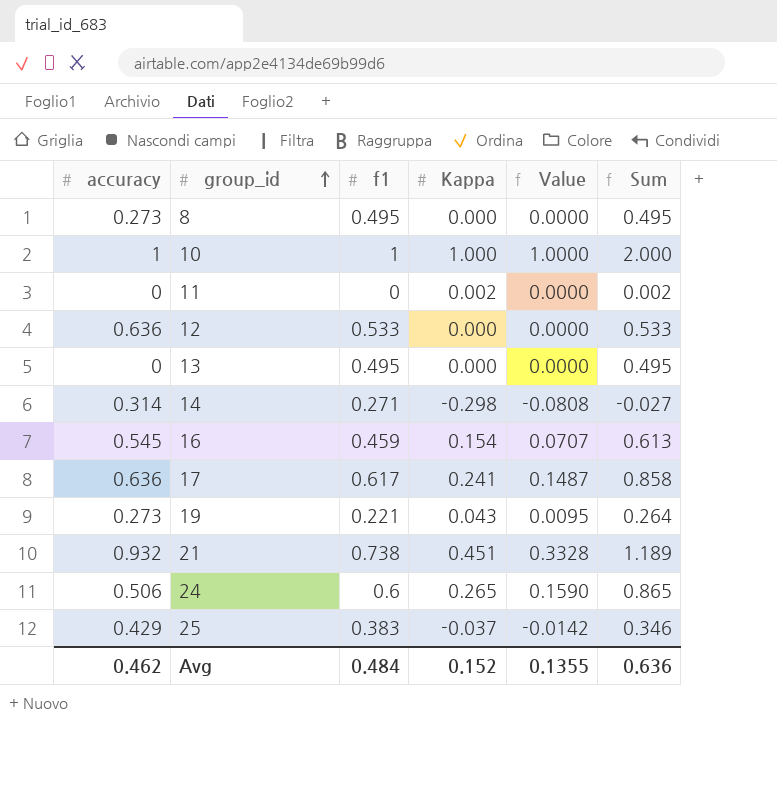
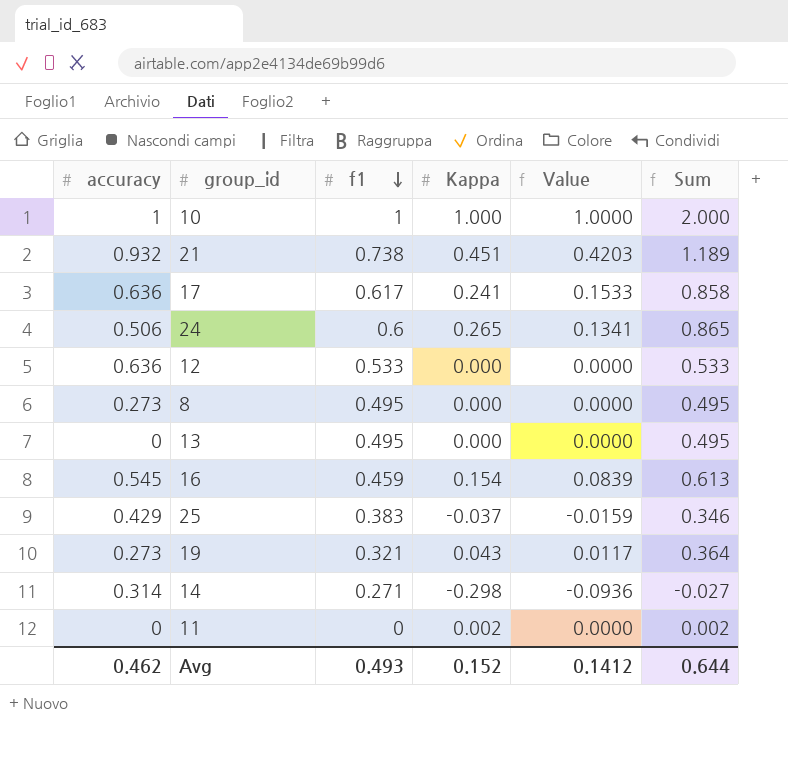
row order: group_id ascending -> f1 descending
column Value | formula: [f1] * [Kappa] -> [accuracy] * [Kappa]
19 | f1: 0.221 -> 0.321
19 | Sum: 0.264 -> 0.364
Avg | f1: 0.484 -> 0.493
Avg | Value: 0.1355 -> 0.1412
Avg | Sum: 0.636 -> 0.644

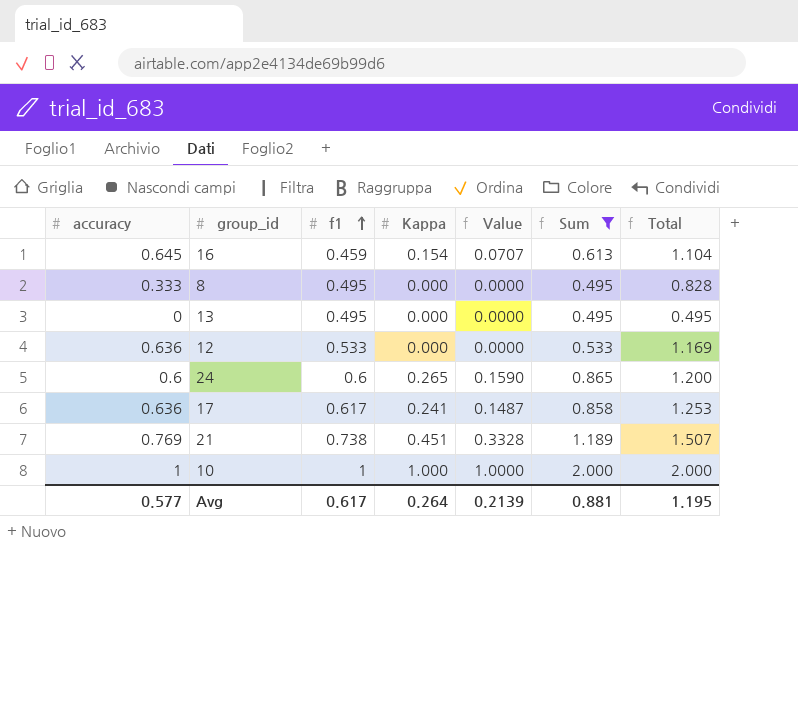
filter: none -> Sum >= 0.495
row order: f1 descending -> f1 ascending
column Value | formula: [accuracy] * [Kappa] -> [f1] * [Kappa]
column Total | formula: none -> [accuracy] + [f1]
16 | accuracy: 0.545 -> 0.645
8 | accuracy: 0.273 -> 0.333
24 | accuracy: 0.506 -> 0.6
21 | accuracy: 0.932 -> 0.769
Avg | accuracy: 0.462 -> 0.577
Avg | f1: 0.493 -> 0.617
Avg | Kappa: 0.152 -> 0.264
Avg | Value: 0.1412 -> 0.2139
Avg | Sum: 0.644 -> 0.881

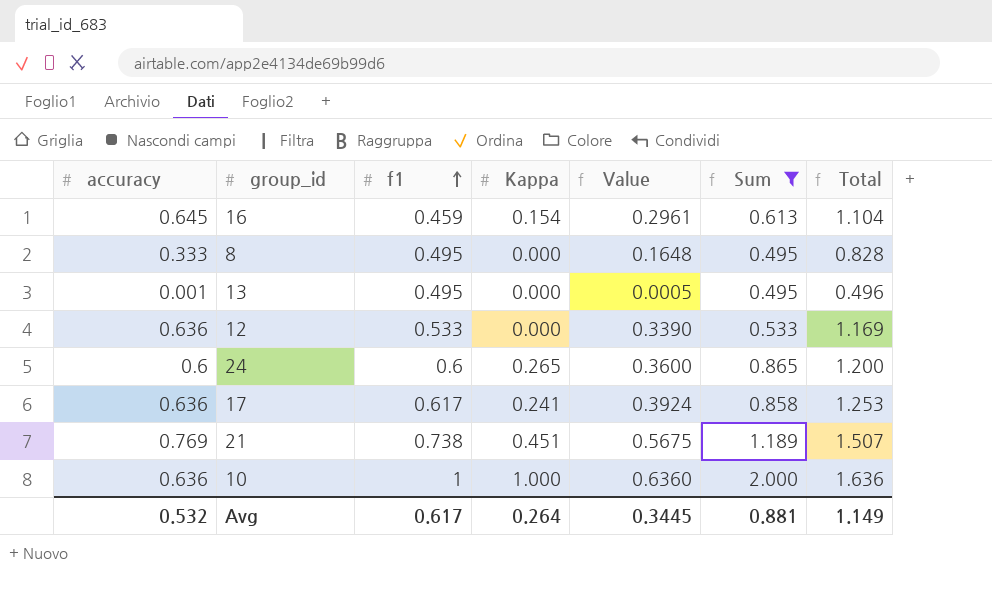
column Value | formula: [f1] * [Kappa] -> [accuracy] * [f1]
13 | accuracy: 0 -> 0.001
13 | Total: 0.495 -> 0.496
10 | accuracy: 1 -> 0.636
10 | Total: 2.000 -> 1.636
Avg | accuracy: 0.577 -> 0.532
Avg | Value: 0.2139 -> 0.3445
Avg | Total: 1.195 -> 1.149

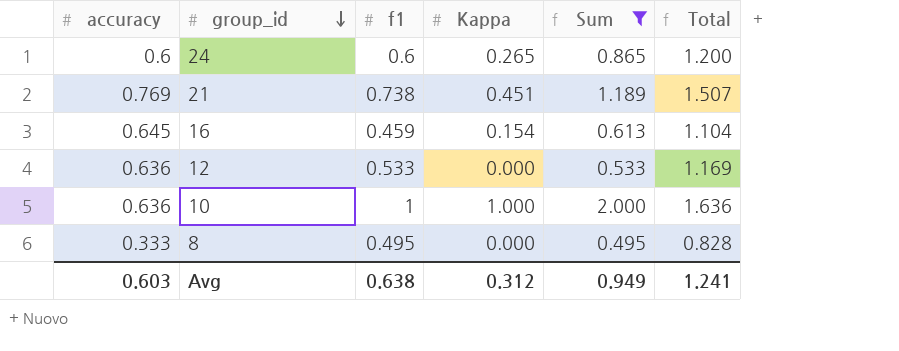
row order: f1 ascending -> group_id descending
column Value | formula: [accuracy] * [f1] -> none
row 13: 0.001 | 0.495 | 0.000 | 0.0005 | 0.495 | 0.496 -> none
row 17: 0.636 | 0.617 | 0.241 | 0.3924 | 0.858 | 1.253 -> none
Avg | accuracy: 0.532 -> 0.603
Avg | f1: 0.617 -> 0.638
Avg | Kappa: 0.264 -> 0.312
Avg | Sum: 0.881 -> 0.949
Avg | Total: 1.149 -> 1.241

